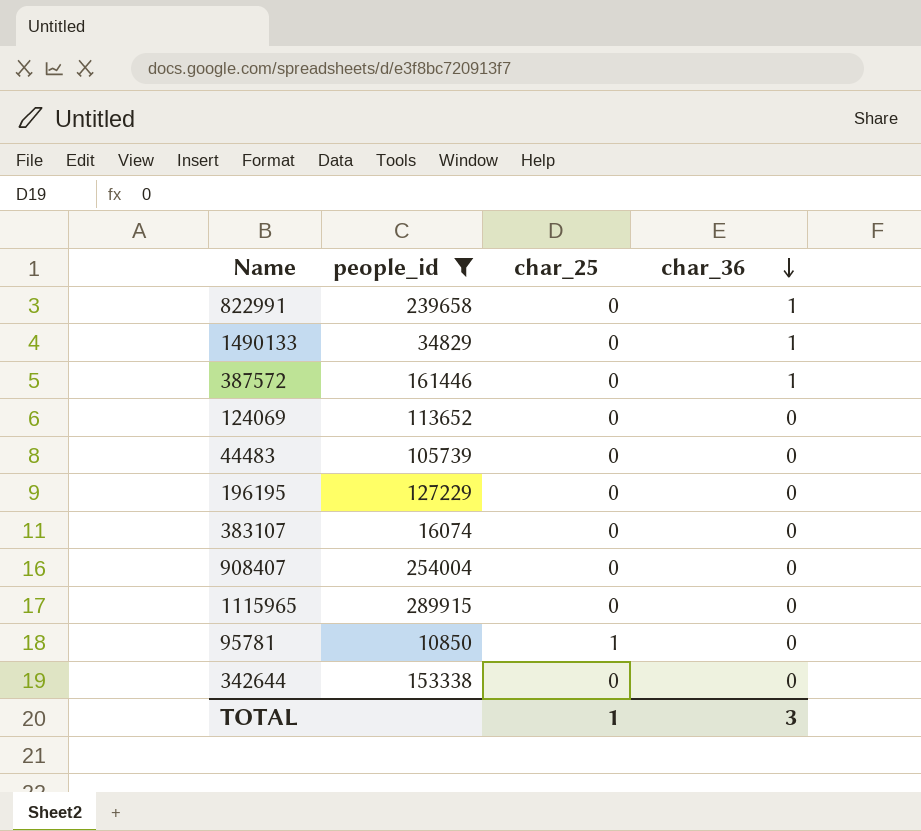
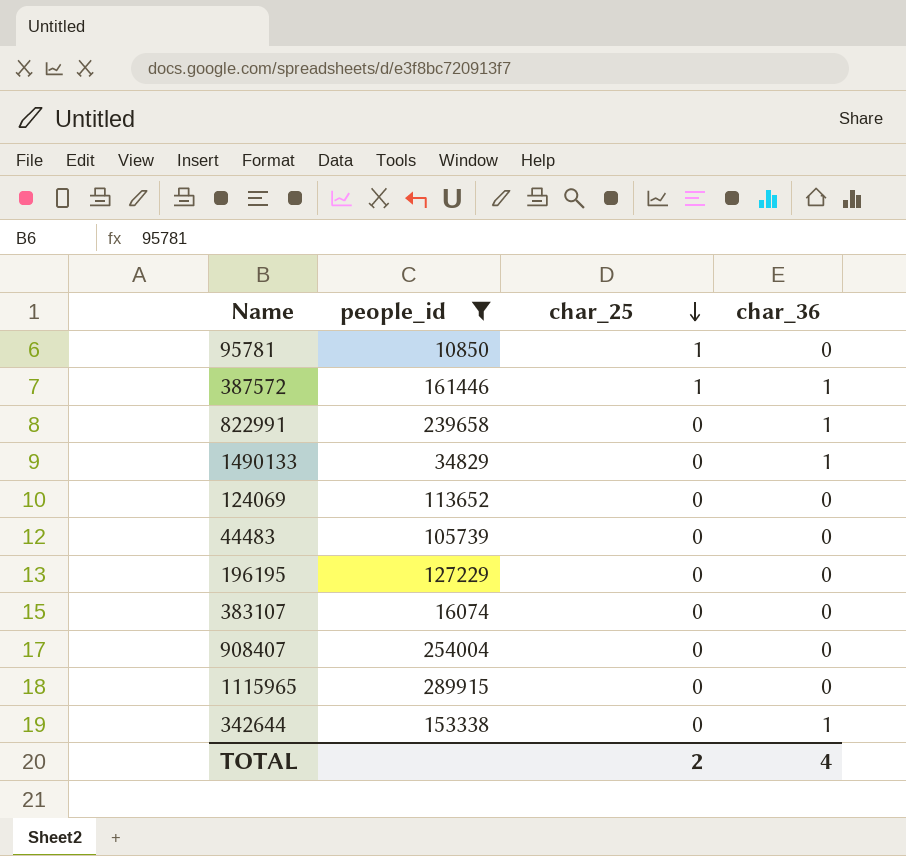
row order: char_36 descending -> char_25 descending
387572 | char_25: 0 -> 1
342644 | char_36: 0 -> 1
TOTAL | char_25: 1 -> 2
TOTAL | char_36: 3 -> 4

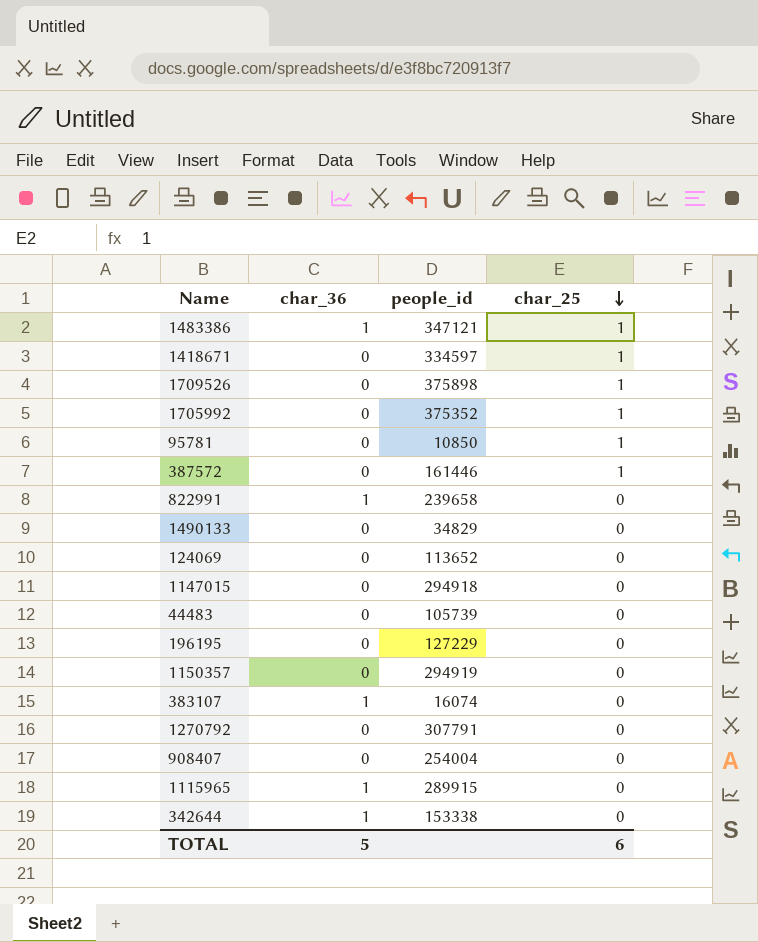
filter: people_id <= 289915 -> none
column char_36 | position: 4 -> 2
387572 | char_36: 1 -> 0
1490133 | char_36: 1 -> 0
383107 | char_36: 0 -> 1
1115965 | char_36: 0 -> 1
TOTAL | char_36: 4 -> 5
TOTAL | char_25: 2 -> 6

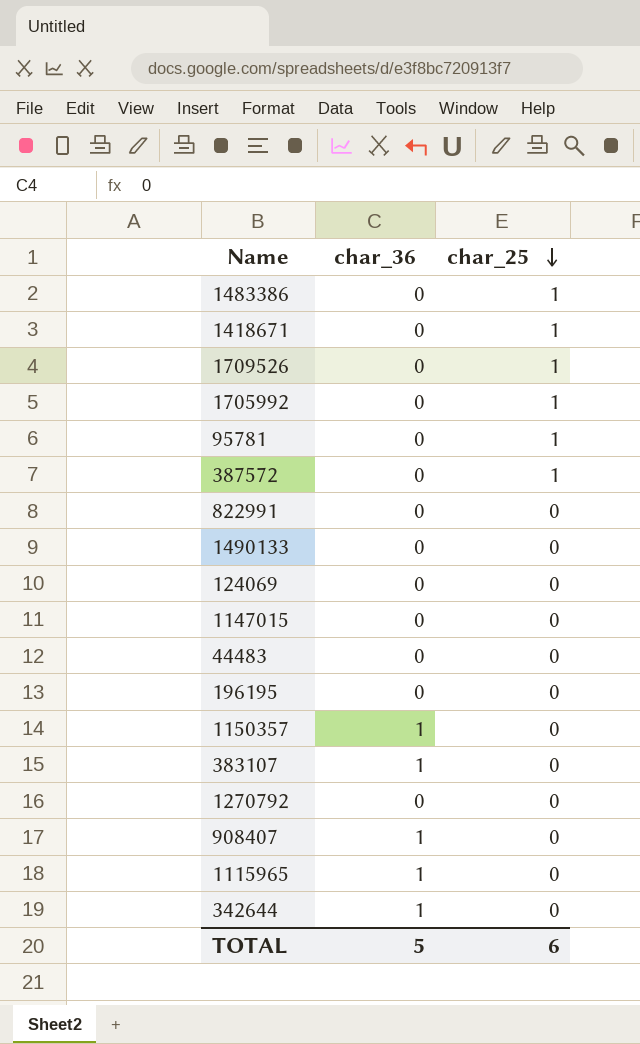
column people_id | position: 3 -> none
1483386 | char_36: 1 -> 0
822991 | char_36: 1 -> 0
1150357 | char_36: 0 -> 1
908407 | char_36: 0 -> 1

